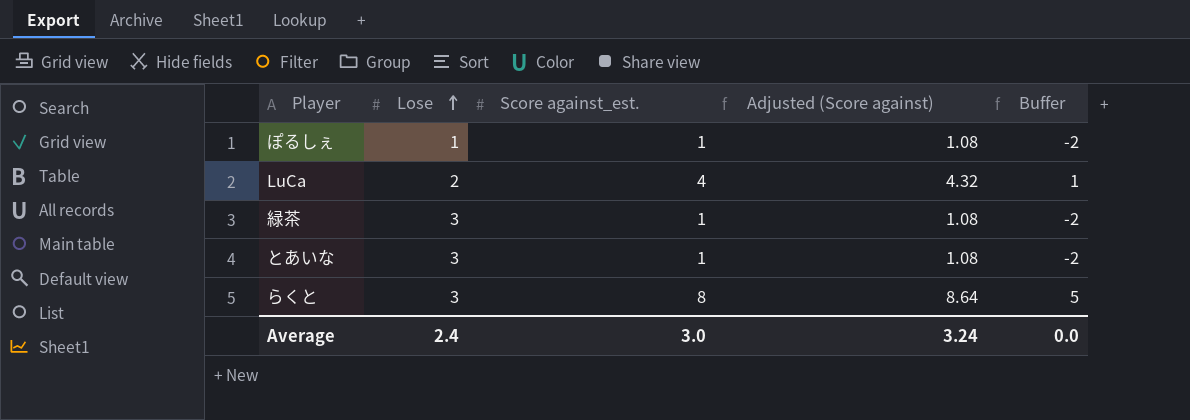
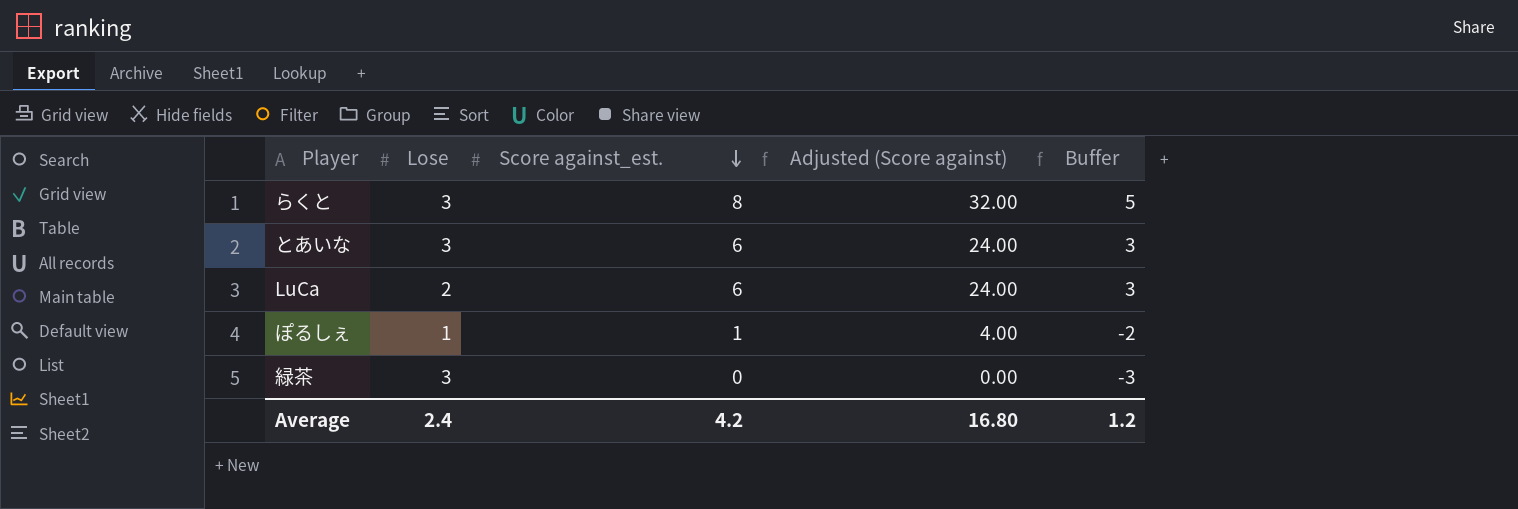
row order: Lose ascending -> Score against_est. descending
column Adjusted (Score against) | formula: [Score against_est.] * 1.08 -> [Score against_est.] * 4
とあいな | Score against_est.: 1 -> 6
とあいな | Buffer: -2 -> 3
LuCa | Score against_est.: 4 -> 6
LuCa | Buffer: 1 -> 3
緑茶 | Score against_est.: 1 -> 0
緑茶 | Buffer: -2 -> -3
Average | Score against_est.: 3.0 -> 4.2
Average | Adjusted (Score against): 3.24 -> 16.80
Average | Buffer: 0.0 -> 1.2

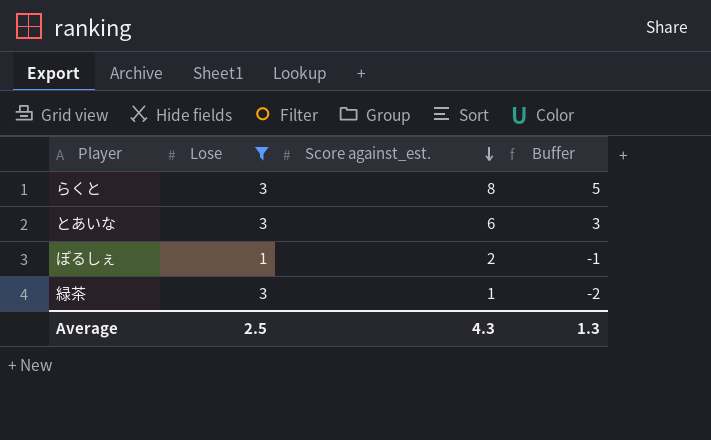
filter: none -> Lose != 2
column Adjusted (Score against) | formula: [Score against_est.] * 4 -> none
ぽるしぇ | Score against_est.: 1 -> 2
ぽるしぇ | Buffer: -2 -> -1
緑茶 | Score against_est.: 0 -> 1
緑茶 | Buffer: -3 -> -2
Average | Lose: 2.4 -> 2.5
Average | Score against_est.: 4.2 -> 4.3
Average | Buffer: 1.2 -> 1.3

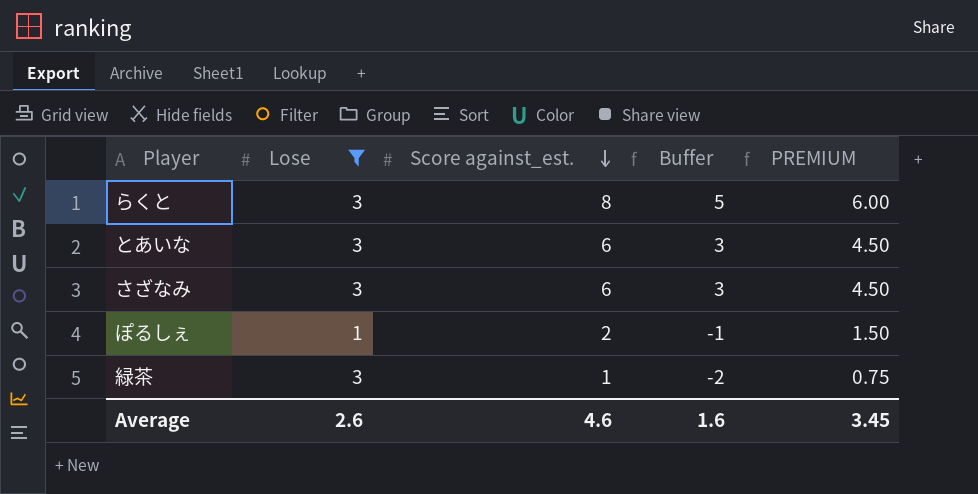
column PREMIUM | formula: none -> [Score against_est.] * 0.75
row さざなみ: none -> 3 | 6 | 3 | 4.50
Average | Lose: 2.5 -> 2.6
Average | Score against_est.: 4.3 -> 4.6
Average | Buffer: 1.3 -> 1.6

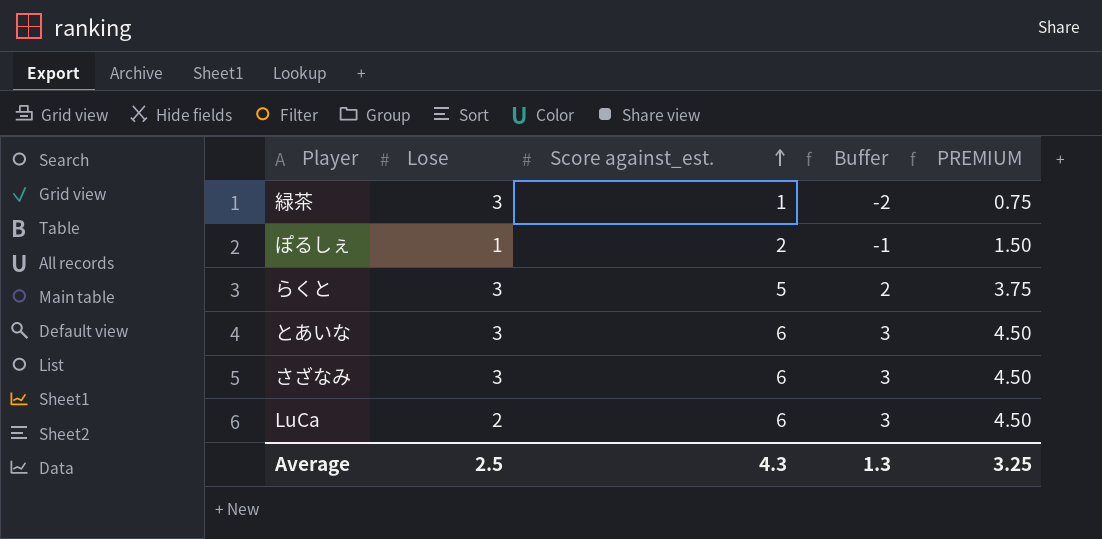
filter: Lose != 2 -> none
row order: Score against_est. descending -> Score against_est. ascending
らくと | Score against_est.: 8 -> 5
らくと | Buffer: 5 -> 2
らくと | PREMIUM: 6.00 -> 3.75
Average | Lose: 2.6 -> 2.5
Average | Score against_est.: 4.6 -> 4.3
Average | Buffer: 1.6 -> 1.3
Average | PREMIUM: 3.45 -> 3.25

